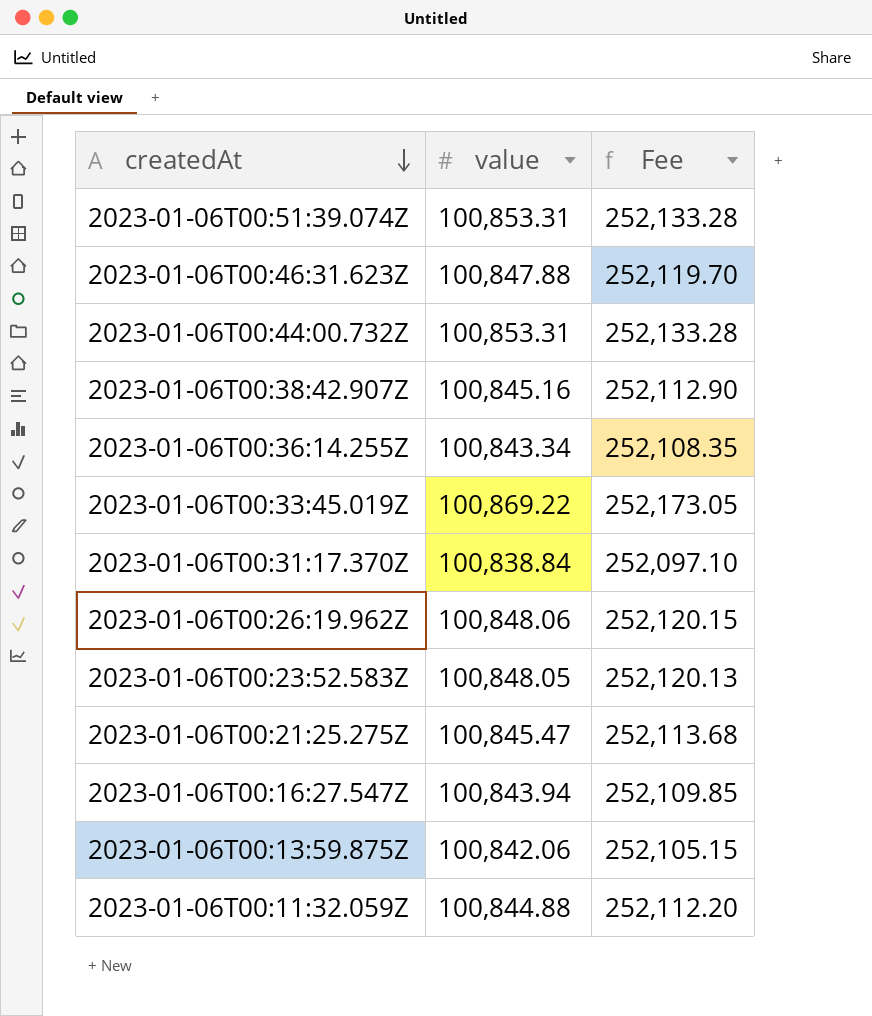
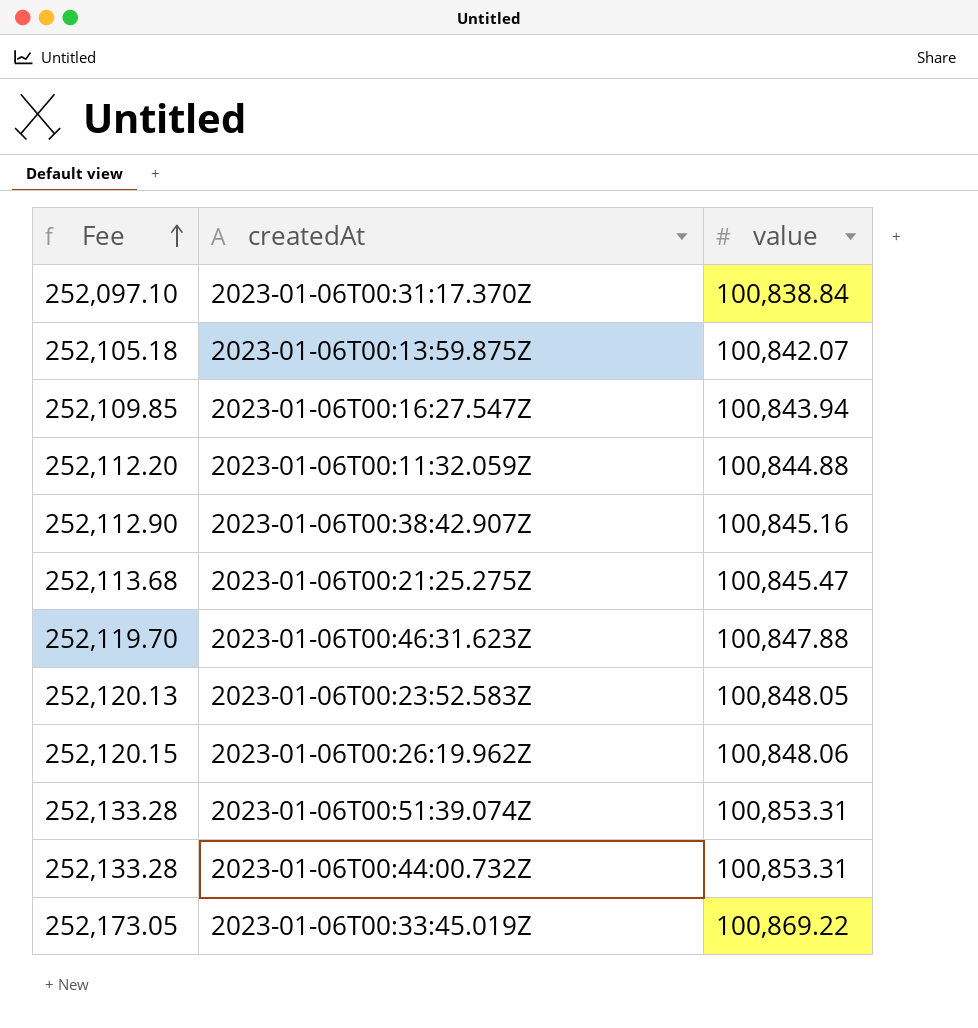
row order: createdAt descending -> Fee ascending
column Fee | position: 3 -> 1
row 2023-01-06T00:36:14.255Z: 100,843.34 | 252,108.35 -> none
2023-01-06T00:13:59.875Z | Fee: 252,105.15 -> 252,105.18
2023-01-06T00:13:59.875Z | value: 100,842.06 -> 100,842.07

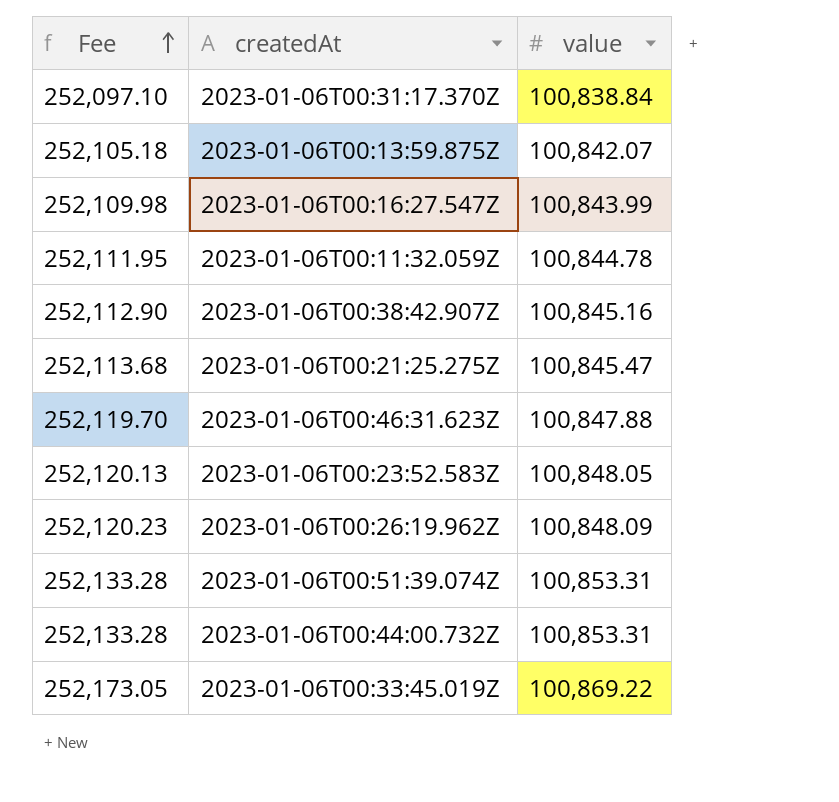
2023-01-06T00:16:27.547Z | Fee: 252,109.85 -> 252,109.98
2023-01-06T00:16:27.547Z | value: 100,843.94 -> 100,843.99
2023-01-06T00:11:32.059Z | Fee: 252,112.20 -> 252,111.95
2023-01-06T00:11:32.059Z | value: 100,844.88 -> 100,844.78
2023-01-06T00:26:19.962Z | Fee: 252,120.15 -> 252,120.23
2023-01-06T00:26:19.962Z | value: 100,848.06 -> 100,848.09

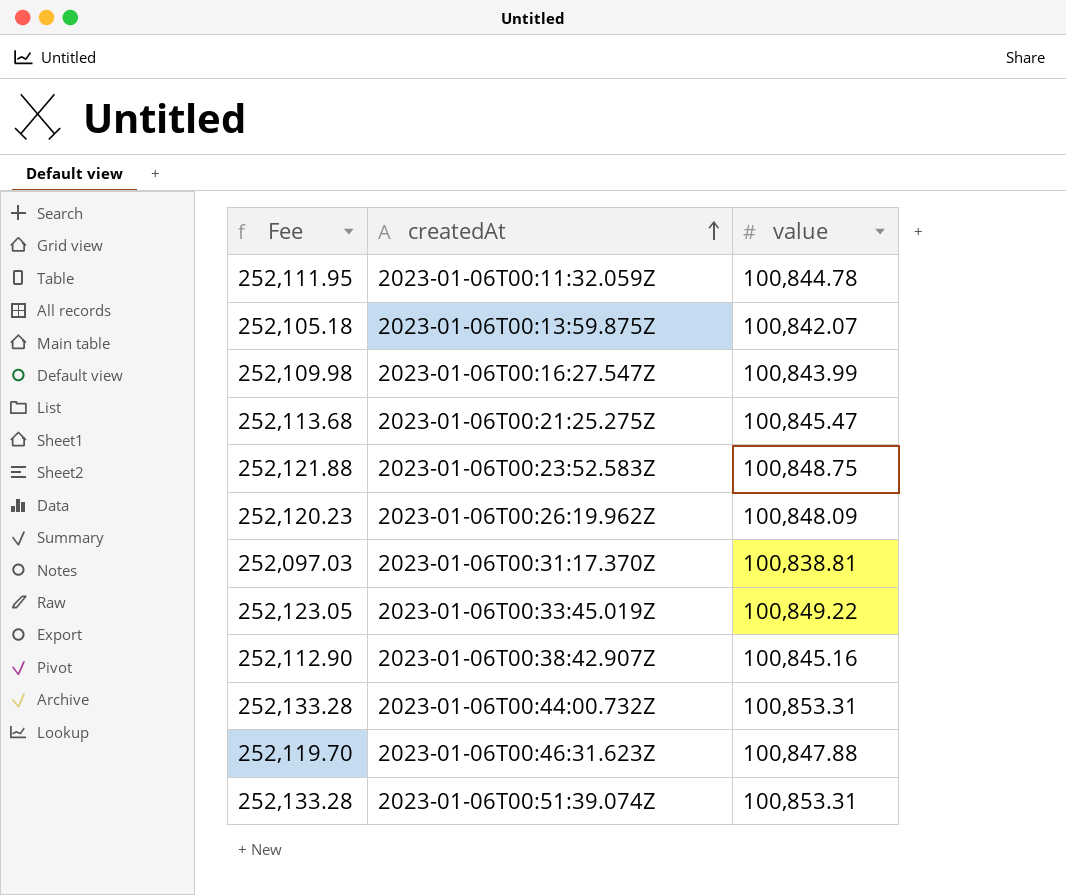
row order: Fee ascending -> createdAt ascending
2023-01-06T00:23:52.583Z | Fee: 252,120.13 -> 252,121.88
2023-01-06T00:23:52.583Z | value: 100,848.05 -> 100,848.75
2023-01-06T00:31:17.370Z | Fee: 252,097.10 -> 252,097.03
2023-01-06T00:31:17.370Z | value: 100,838.84 -> 100,838.81
2023-01-06T00:33:45.019Z | Fee: 252,173.05 -> 252,123.05
2023-01-06T00:33:45.019Z | value: 100,869.22 -> 100,849.22

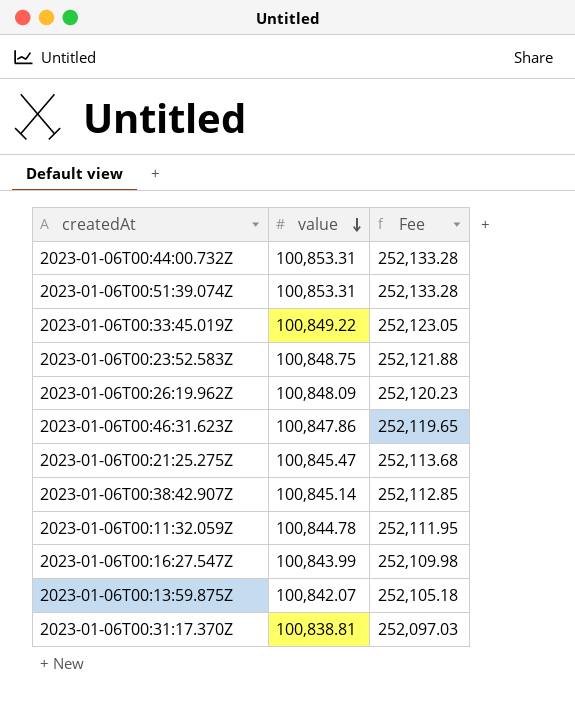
row order: createdAt ascending -> value descending
column Fee | position: 1 -> 3
2023-01-06T00:46:31.623Z | value: 100,847.88 -> 100,847.86
2023-01-06T00:46:31.623Z | Fee: 252,119.70 -> 252,119.65
2023-01-06T00:38:42.907Z | value: 100,845.16 -> 100,845.14
2023-01-06T00:38:42.907Z | Fee: 252,112.90 -> 252,112.85

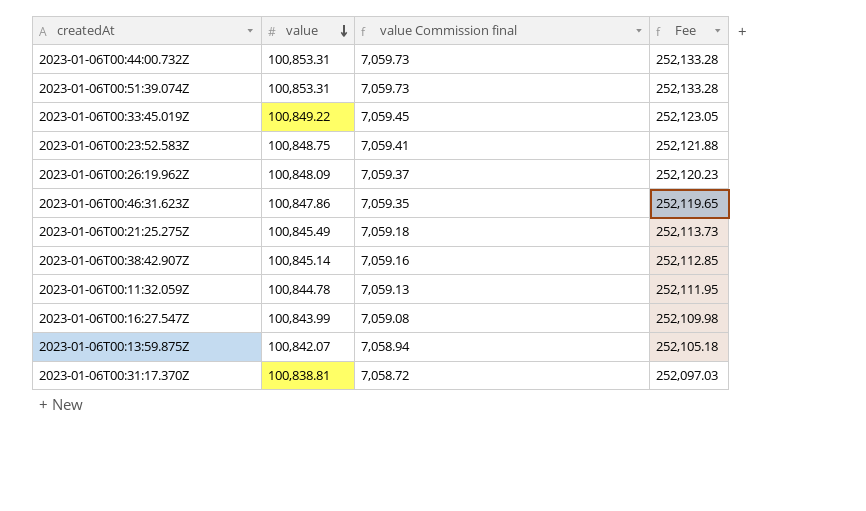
column value Commission final | formula: none -> [value] * 0.07
2023-01-06T00:21:25.275Z | value: 100,845.47 -> 100,845.49
2023-01-06T00:21:25.275Z | Fee: 252,113.68 -> 252,113.73

